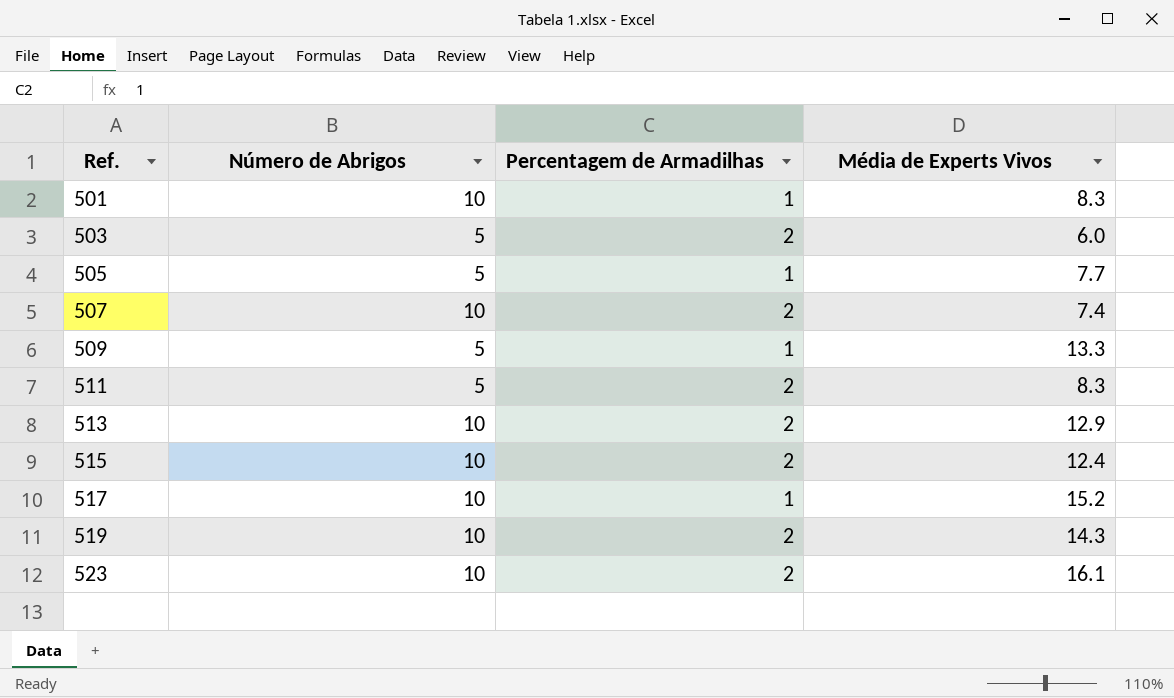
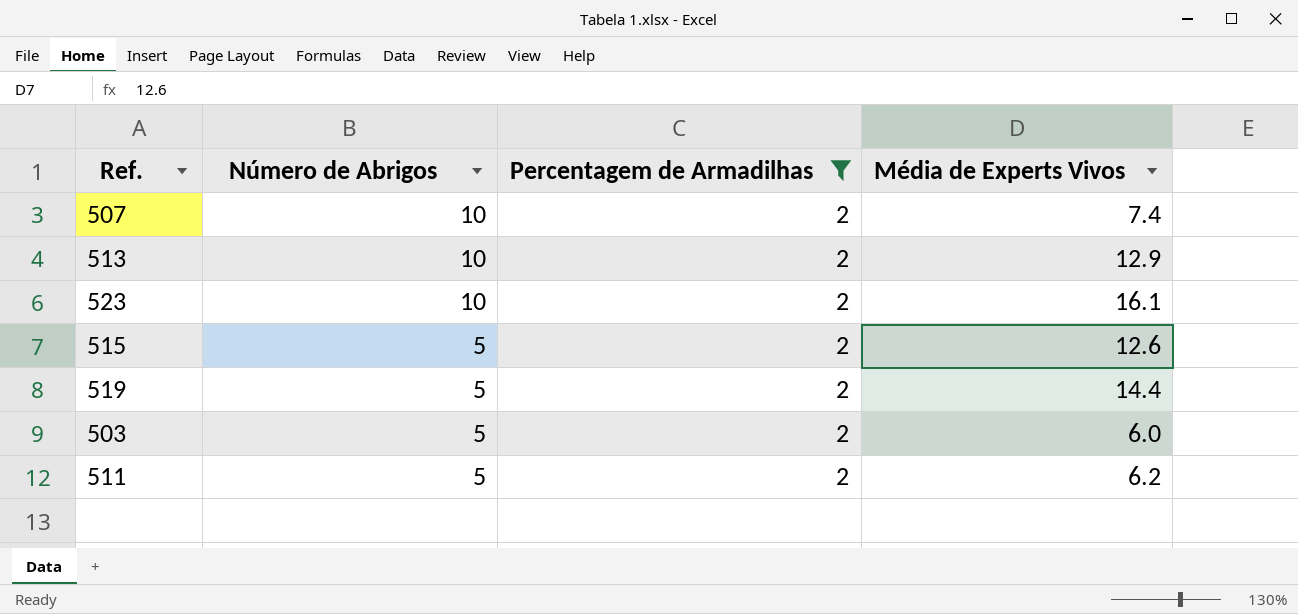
filter: none -> Percentagem de Armadilhas = 2
row order: Ref. ascending -> Número de Abrigos descending
515 | Número de Abrigos: 10 -> 5
515 | Média de Experts Vivos: 12.4 -> 12.6
519 | Número de Abrigos: 10 -> 5
519 | Média de Experts Vivos: 14.3 -> 14.4
511 | Média de Experts Vivos: 8.3 -> 6.2

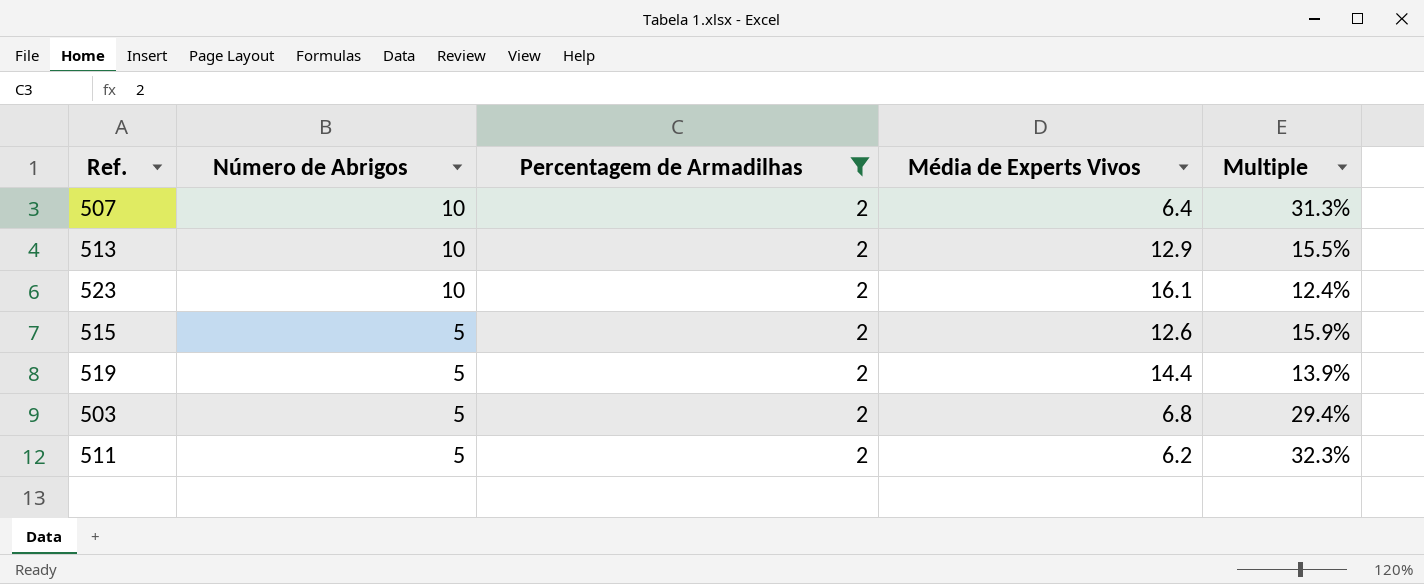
column Multiple | formula: none -> [Percentagem de Armadilhas] / [Média de Experts Vivos]
507 | Média de Experts Vivos: 7.4 -> 6.4
503 | Média de Experts Vivos: 6.0 -> 6.8

